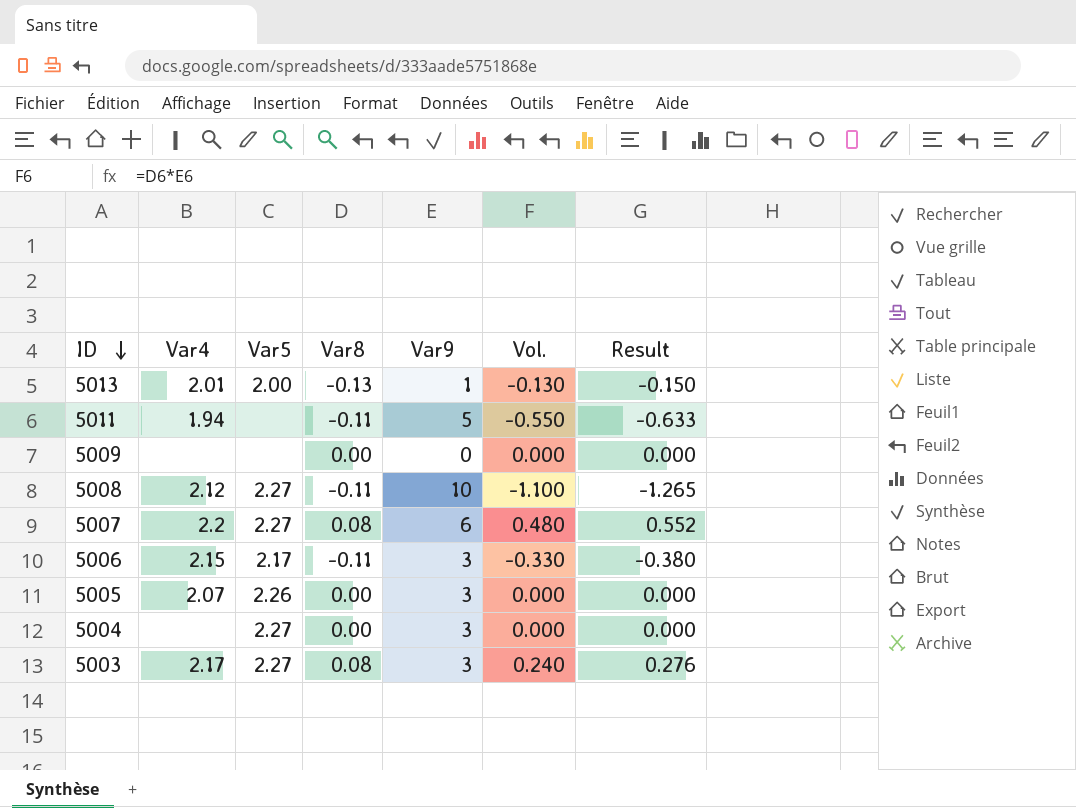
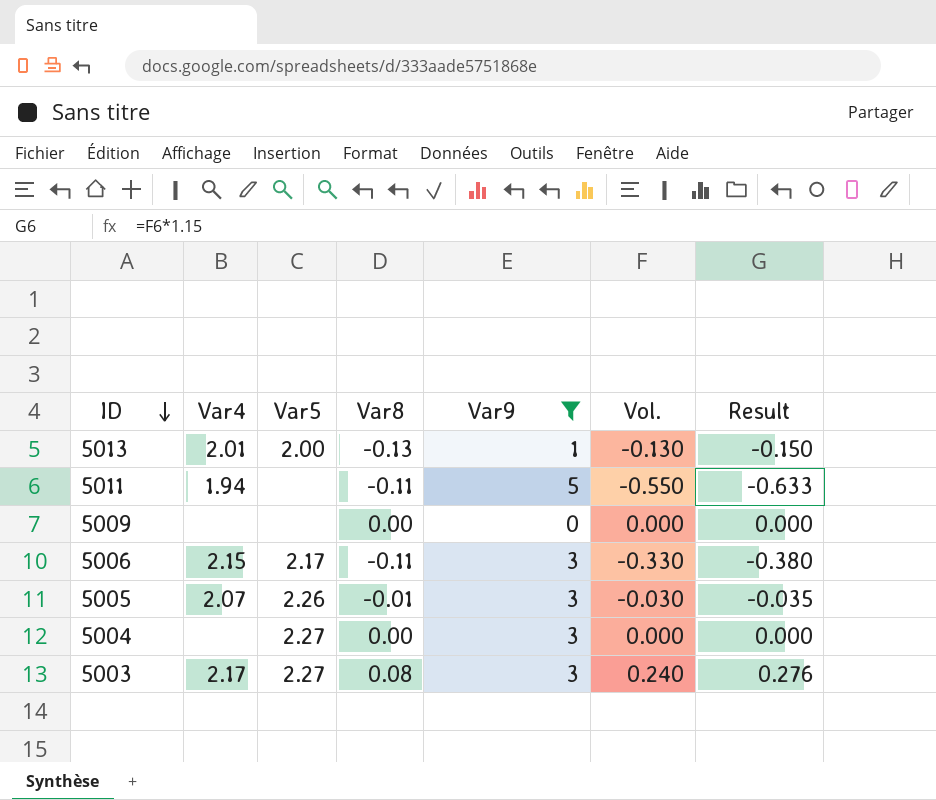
filter: none -> Var9 <= 5
5005 | Var8: 0.00 -> -0.01
5005 | Vol.: 0.000 -> -0.030
5005 | Result: 0.000 -> -0.035

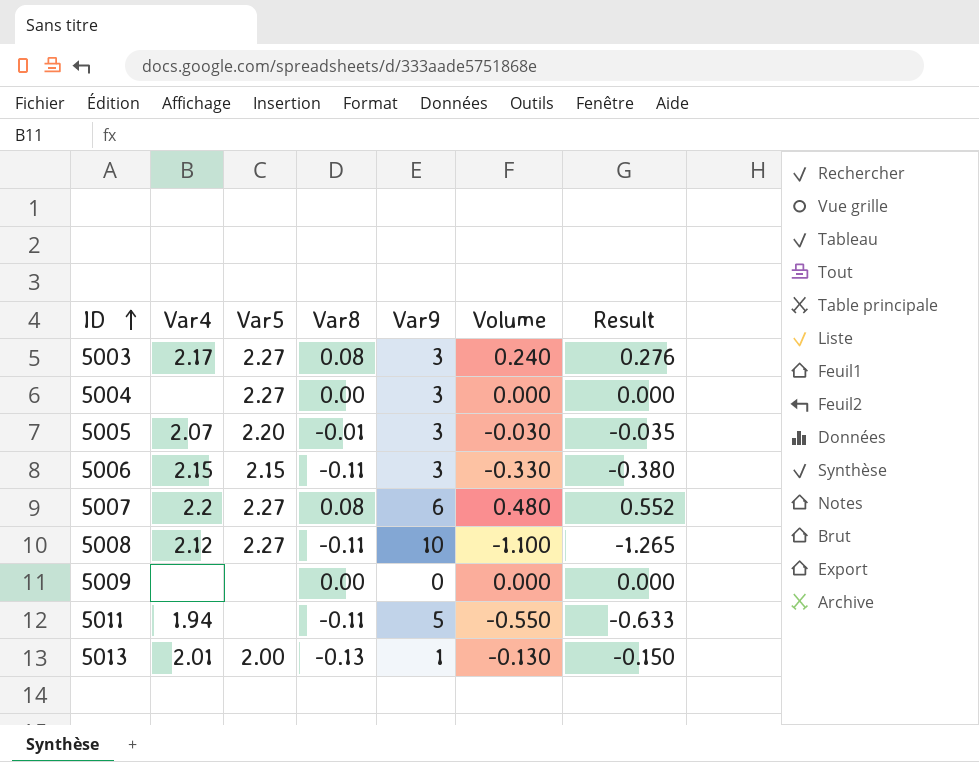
filter: Var9 <= 5 -> none
row order: ID descending -> ID ascending
column name: Vol. -> Volume
5005 | Var5: 2.26 -> 2.20
5006 | Var5: 2.17 -> 2.15

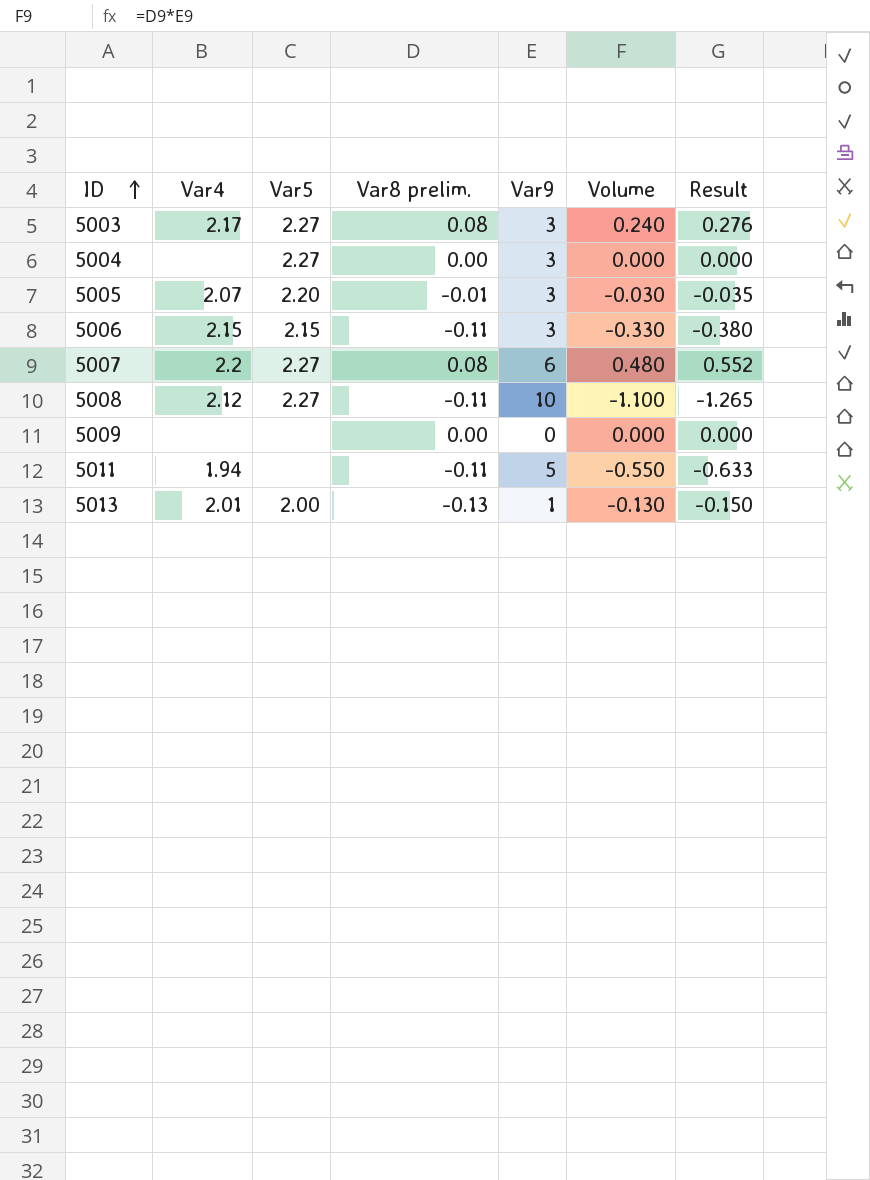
column name: Var8 -> Var8 prelim.

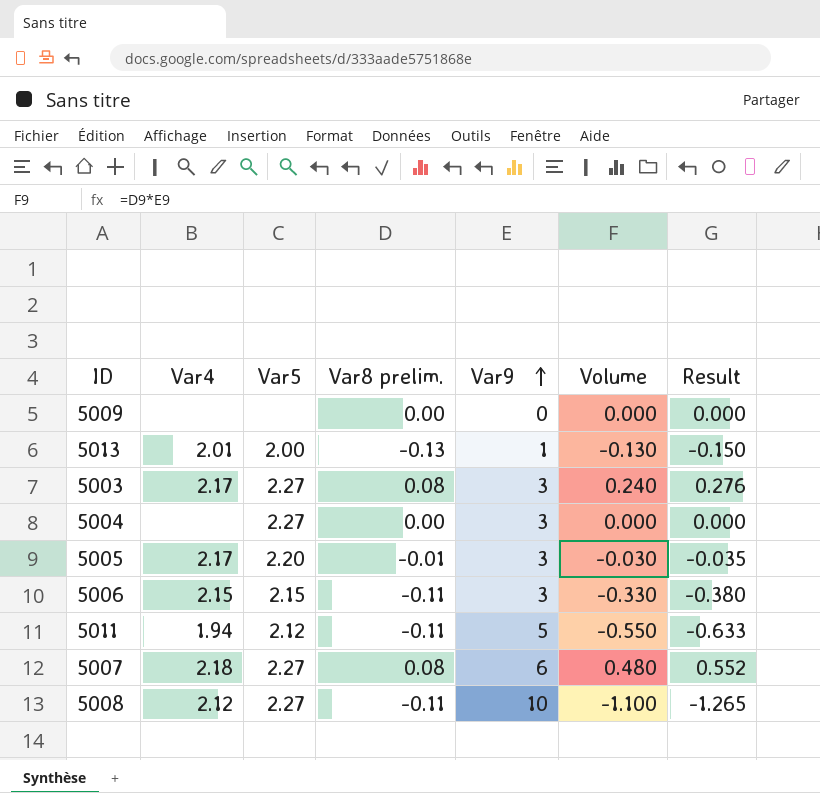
row order: ID ascending -> Var9 ascending
5005 | Var4: 2.07 -> 2.17
5011 | Var5: none -> 2.12
5007 | Var4: 2.2 -> 2.18

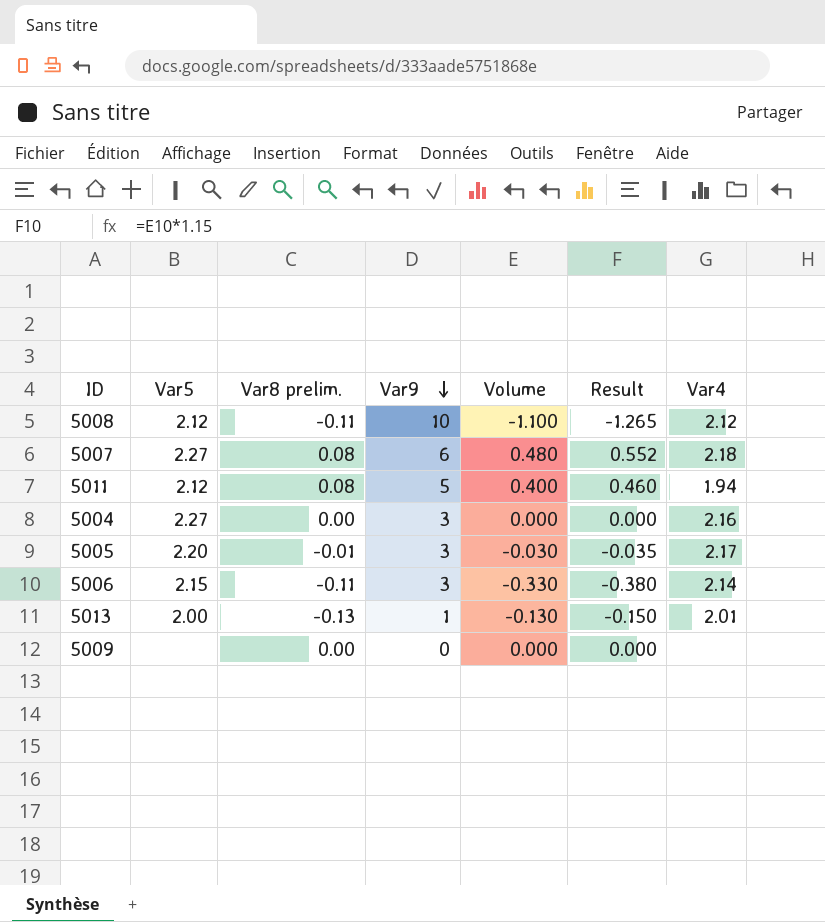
row order: Var9 ascending -> Var9 descending
column Var4 | position: 2 -> 7
row 5003: 2.17 | 2.27 | 0.08 | 3 | 0.240 | 0.276 -> none
5008 | Var5: 2.27 -> 2.12
5011 | Var8 prelim.: -0.11 -> 0.08
5011 | Volume: -0.550 -> 0.400
5011 | Result: -0.633 -> 0.460
5004 | Var4: none -> 2.16
5006 | Var4: 2.15 -> 2.14

